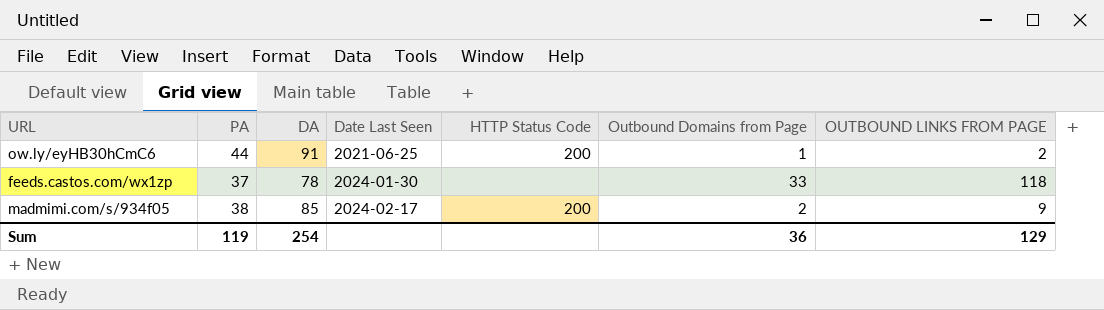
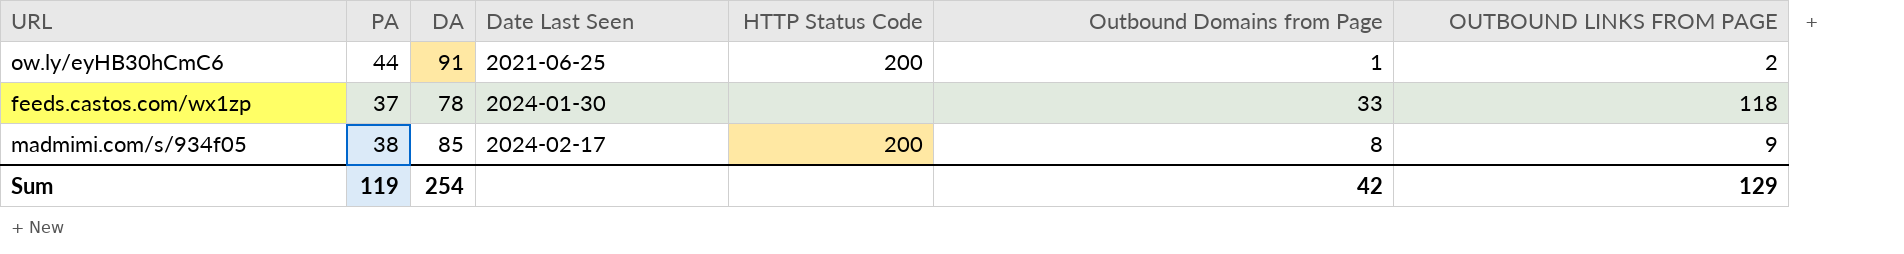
madmimi.com/s/934f05 | Outbound Domains from Page: 2 -> 8
Sum | Outbound Domains from Page: 36 -> 42

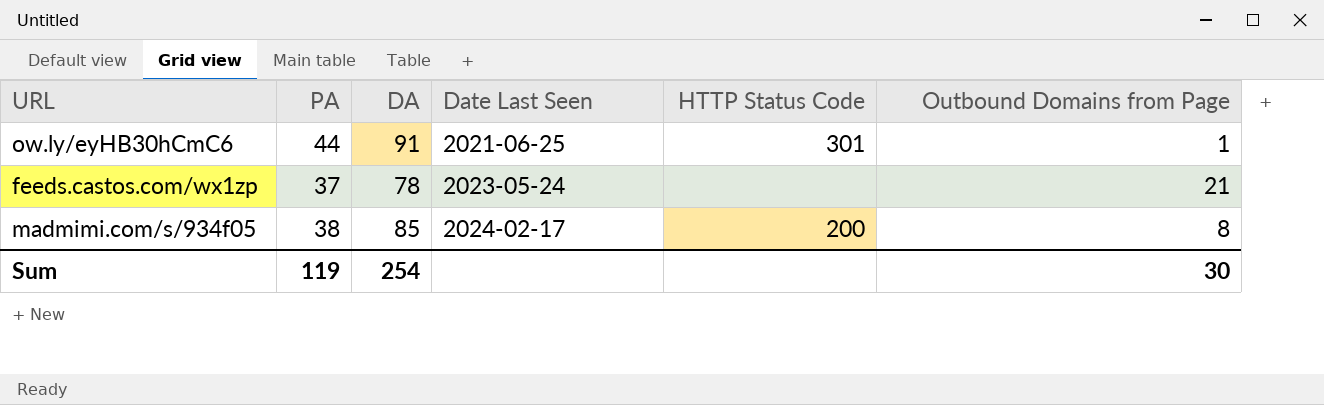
column OUTBOUND LINKS FROM PAGE | position: 7 -> none
ow.ly/eyHB30hCmC6 | HTTP Status Code: 200 -> 301
feeds.castos.com/wx1zp | Date Last Seen: 2024-01-30 -> 2023-05-24
feeds.castos.com/wx1zp | Outbound Domains from Page: 33 -> 21
Sum | Outbound Domains from Page: 42 -> 30

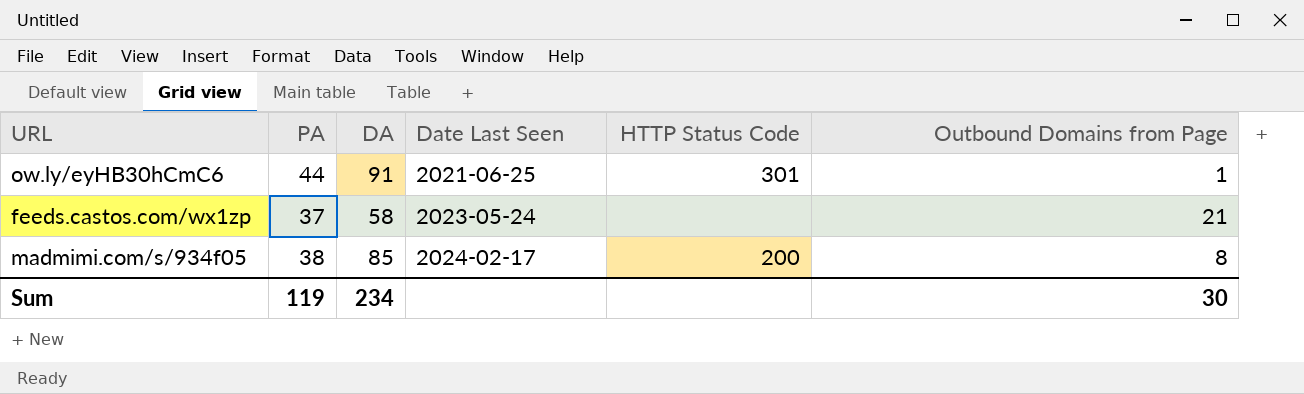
feeds.castos.com/wx1zp | DA: 78 -> 58
Sum | DA: 254 -> 234

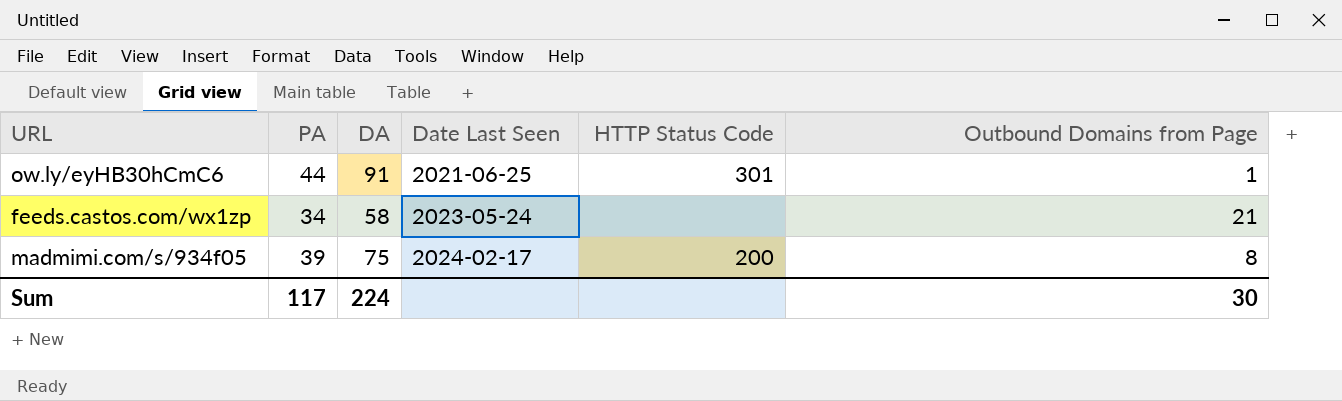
feeds.castos.com/wx1zp | PA: 37 -> 34
madmimi.com/s/934f05 | PA: 38 -> 39
madmimi.com/s/934f05 | DA: 85 -> 75
Sum | PA: 119 -> 117
Sum | DA: 234 -> 224

